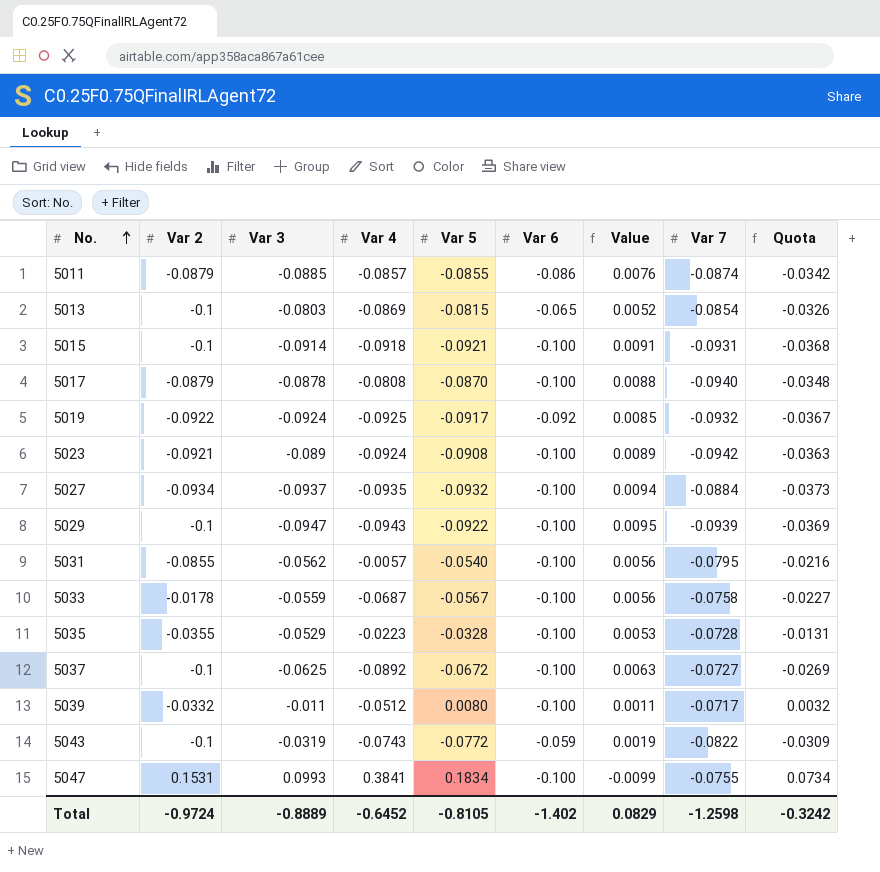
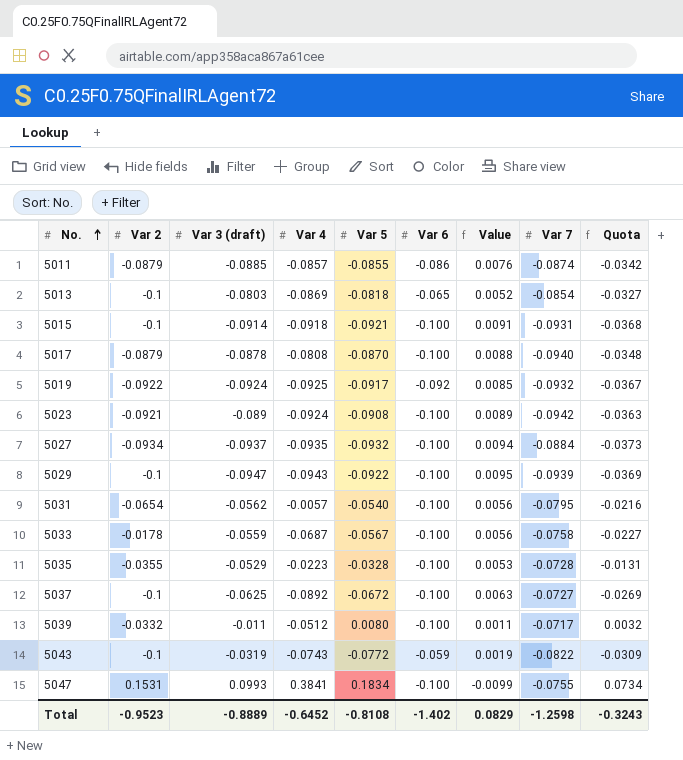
column name: Var 3 -> Var 3 (draft)
5013 | Var 5: -0.0815 -> -0.0818
5013 | Quota: -0.0326 -> -0.0327
5031 | Var 2: -0.0855 -> -0.0654
Total | Var 2: -0.9724 -> -0.9523
Total | Var 5: -0.8105 -> -0.8108
Total | Quota: -0.3242 -> -0.3243

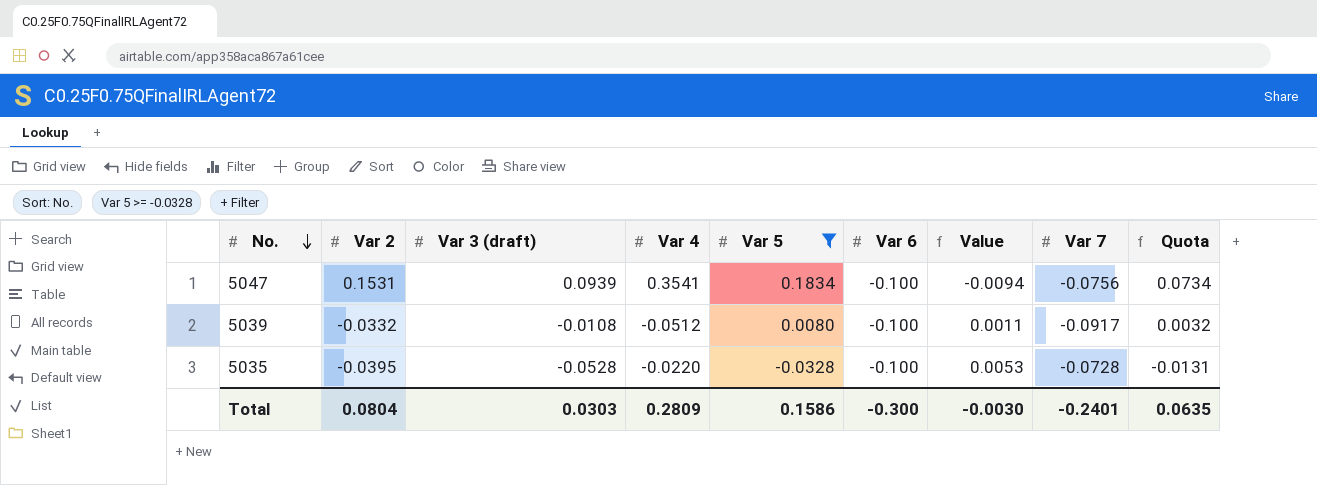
filter: none -> Var 5 >= -0.0328
row order: No. ascending -> No. descending
5047 | Var 3 (draft): 0.0993 -> 0.0939
5047 | Var 4: 0.3841 -> 0.3541
5047 | Value: -0.0099 -> -0.0094
5047 | Var 7: -0.0755 -> -0.0756
5039 | Var 3 (draft): -0.011 -> -0.0108
5039 | Var 7: -0.0717 -> -0.0917
5035 | Var 2: -0.0355 -> -0.0395
5035 | Var 3 (draft): -0.0529 -> -0.0528
5035 | Var 4: -0.0223 -> -0.0220
Total | Var 2: -0.9523 -> 0.0804
Total | Var 3 (draft): -0.8889 -> 0.0303
Total | Var 4: -0.6452 -> 0.2809
Total | Var 5: -0.8108 -> 0.1586
Total | Var 6: -1.402 -> -0.300
Total | Value: 0.0829 -> -0.0030
Total | Var 7: -1.2598 -> -0.2401
Total | Quota: -0.3243 -> 0.0635

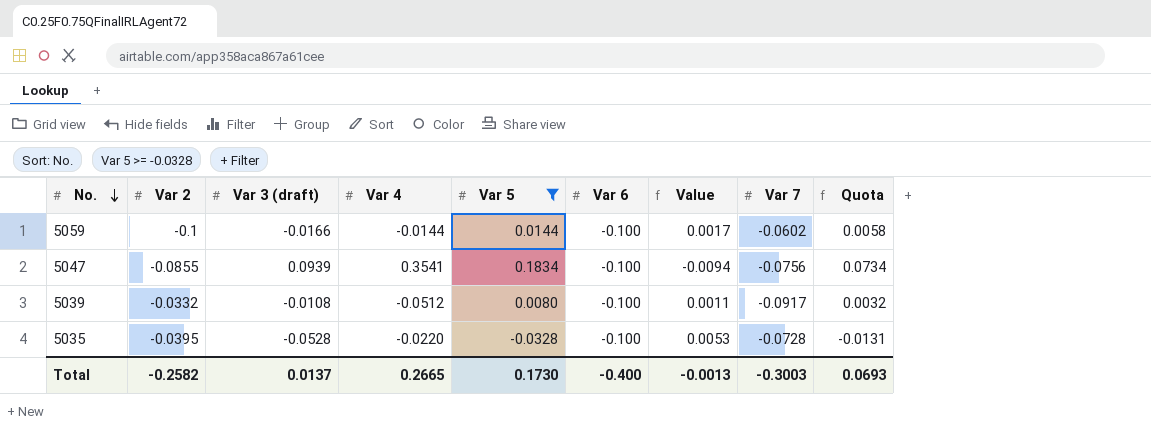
row 5059: none -> -0.1 | -0.0166 | -0.0144 | 0.0144 | -0.100 | 0.0017 | -0.0602 | 0.0058
5047 | Var 2: 0.1531 -> -0.0855
Total | Var 2: 0.0804 -> -0.2582
Total | Var 3 (draft): 0.0303 -> 0.0137
Total | Var 4: 0.2809 -> 0.2665
Total | Var 5: 0.1586 -> 0.1730
Total | Var 6: -0.300 -> -0.400
Total | Value: -0.0030 -> -0.0013
Total | Var 7: -0.2401 -> -0.3003
Total | Quota: 0.0635 -> 0.0693

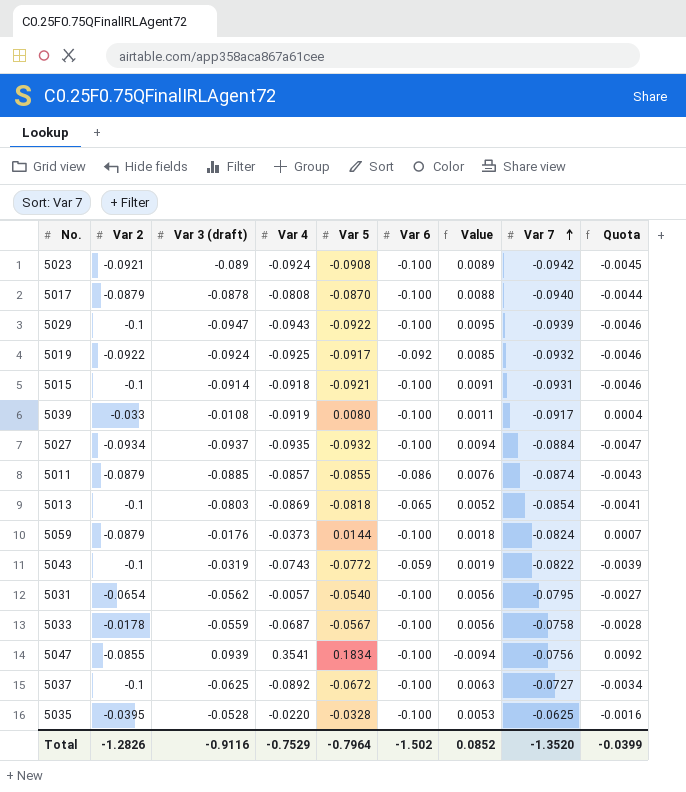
filter: Var 5 >= -0.0328 -> none
row order: No. descending -> Var 7 ascending
column Quota | formula: [Var 5] * 0.4 -> [Var 5] * 0.05
5039 | Var 2: -0.0332 -> -0.033
5039 | Var 4: -0.0512 -> -0.0919
5059 | Var 2: -0.1 -> -0.0879
5059 | Var 3 (draft): -0.0166 -> -0.0176
5059 | Var 4: -0.0144 -> -0.0373
5059 | Value: 0.0017 -> 0.0018
5059 | Var 7: -0.0602 -> -0.0824
5035 | Var 7: -0.0728 -> -0.0625
Total | Var 2: -0.2582 -> -1.2826
Total | Var 3 (draft): 0.0137 -> -0.9116
Total | Var 4: 0.2665 -> -0.7529
Total | Var 5: 0.1730 -> -0.7964
Total | Var 6: -0.400 -> -1.502
Total | Value: -0.0013 -> 0.0852
Total | Var 7: -0.3003 -> -1.3520
Total | Quota: 0.0693 -> -0.0399

